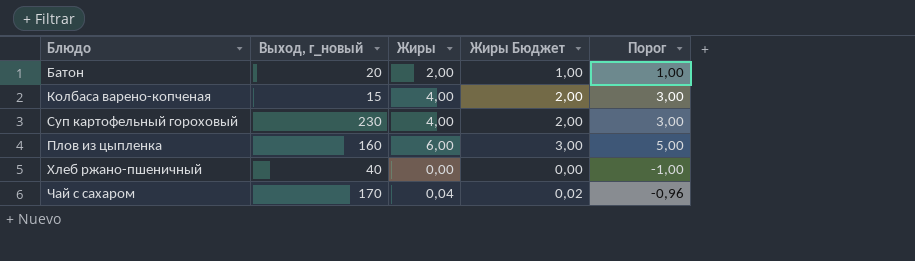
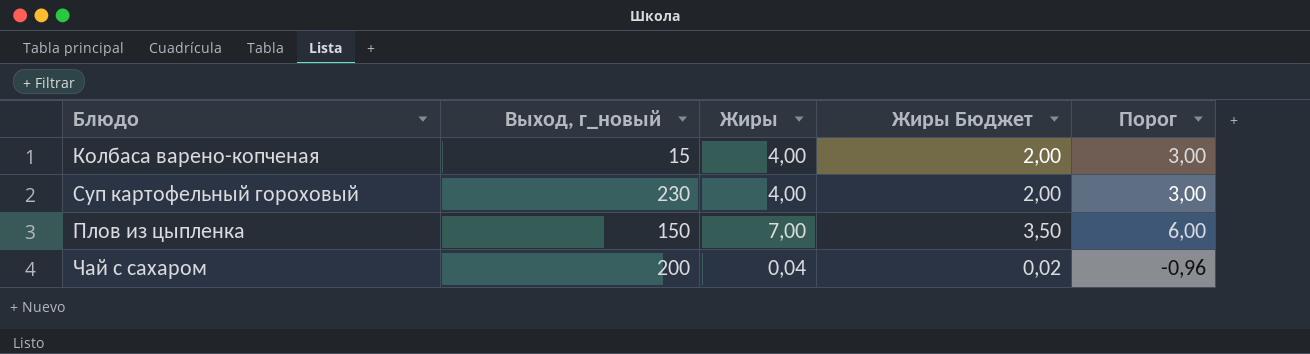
row Батон: 20 | 2,00 | 1,00 | 1,00 -> none
row Хлеб ржано-пшеничный: 40 | 0,00 | 0,00 | -1,00 -> none
Плов из цыпленка | Выход, г_новый: 160 -> 150
Плов из цыпленка | Жиры: 6,00 -> 7,00
Плов из цыпленка | Жиры Бюджет: 3,00 -> 3,50
Плов из цыпленка | Порог: 5,00 -> 6,00
Чай с сахаром | Выход, г_новый: 170 -> 200

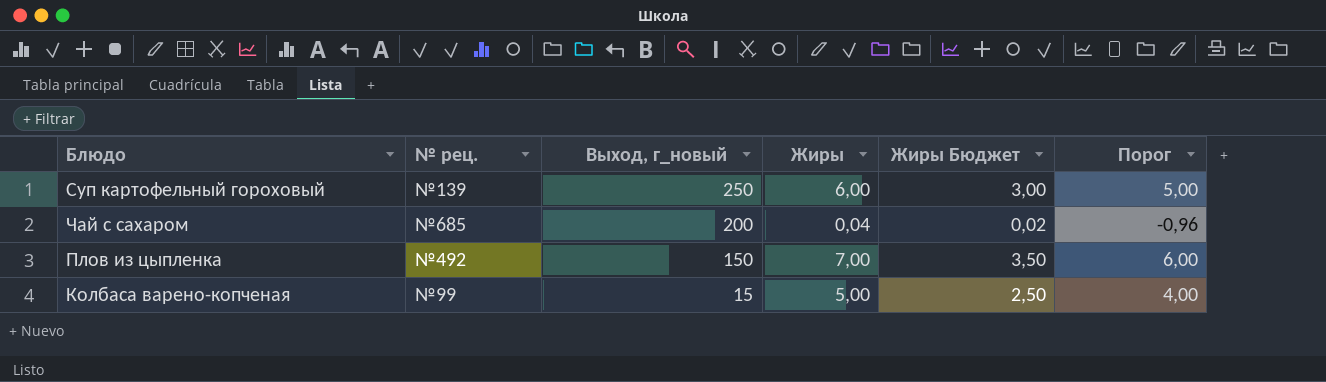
row order: none -> Выход, г_новый descending
column № рец. | position: none -> 2
Суп картофельный гороховый | Выход, г_новый: 230 -> 250
Суп картофельный гороховый | Жиры: 4,00 -> 6,00
Суп картофельный гороховый | Жиры Бюджет: 2,00 -> 3,00
Суп картофельный гороховый | Порог: 3,00 -> 5,00
Колбаса варено-копченая | Жиры: 4,00 -> 5,00
Колбаса варено-копченая | Жиры Бюджет: 2,00 -> 2,50
Колбаса варено-копченая | Порог: 3,00 -> 4,00

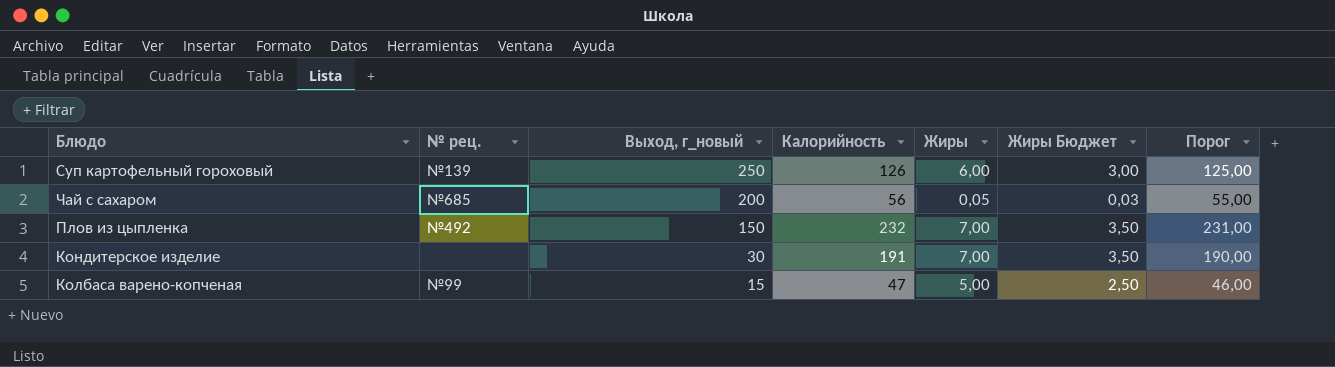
column Калорийность | position: none -> 4
column Порог | formula: [Жиры] - 1 -> [Калорийность] - 1
Чай с сахаром | Жиры: 0,04 -> 0,05
Чай с сахаром | Жиры Бюджет: 0,02 -> 0,03
row Кондитерское изделие: none -> none | 30 | 191 | 7,00 | 3,50 | 190,00

